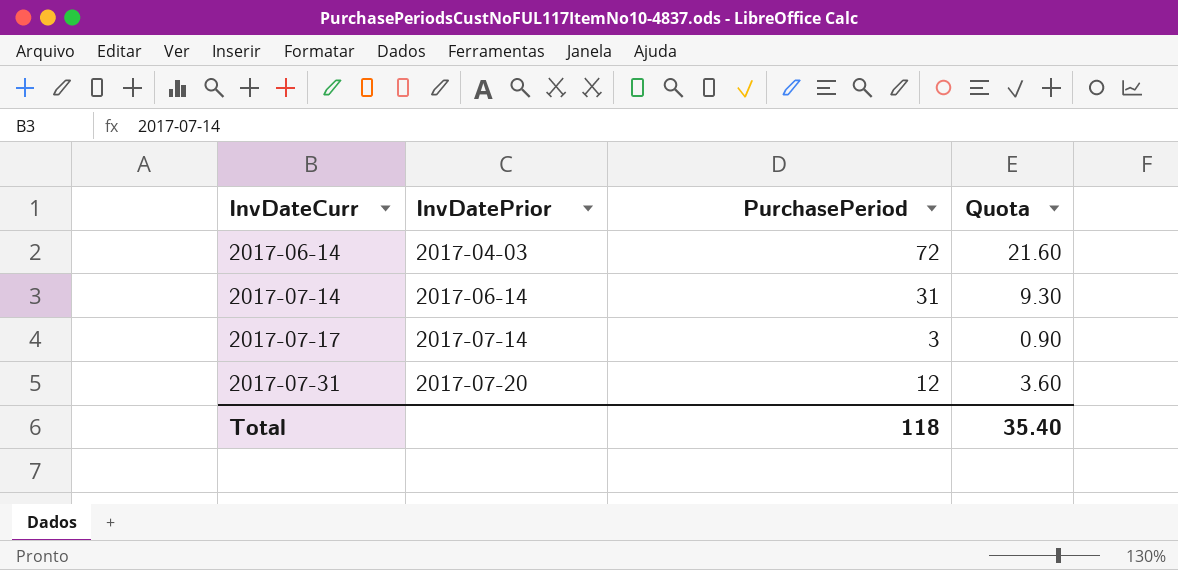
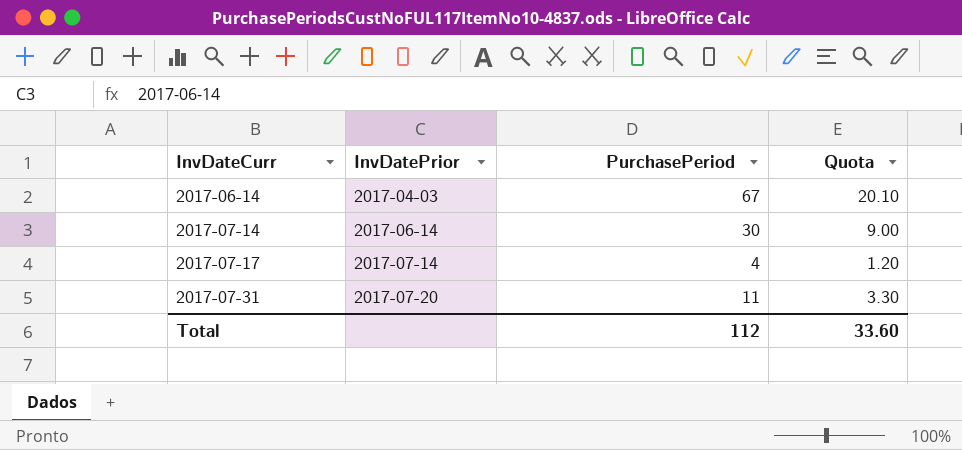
2017-06-14 | PurchasePeriod: 72 -> 67
2017-06-14 | Quota: 21.60 -> 20.10
2017-07-14 | PurchasePeriod: 31 -> 30
2017-07-14 | Quota: 9.30 -> 9.00
2017-07-17 | PurchasePeriod: 3 -> 4
2017-07-17 | Quota: 0.90 -> 1.20
2017-07-31 | PurchasePeriod: 12 -> 11
2017-07-31 | Quota: 3.60 -> 3.30
Total | PurchasePeriod: 118 -> 112
Total | Quota: 35.40 -> 33.60

